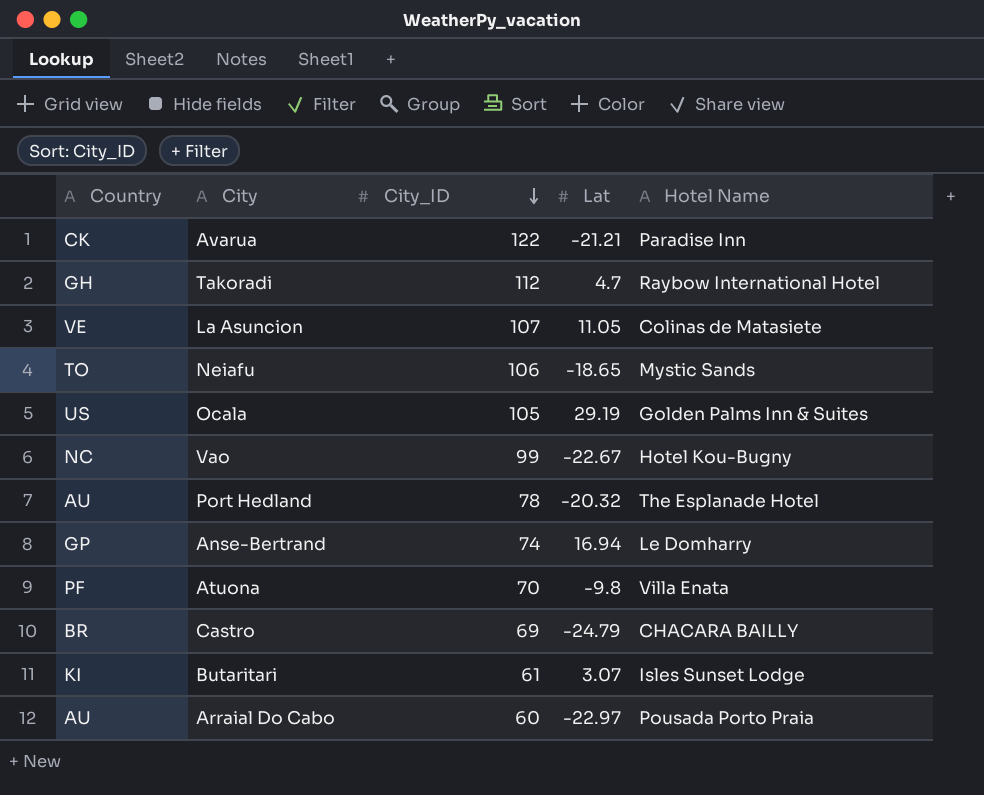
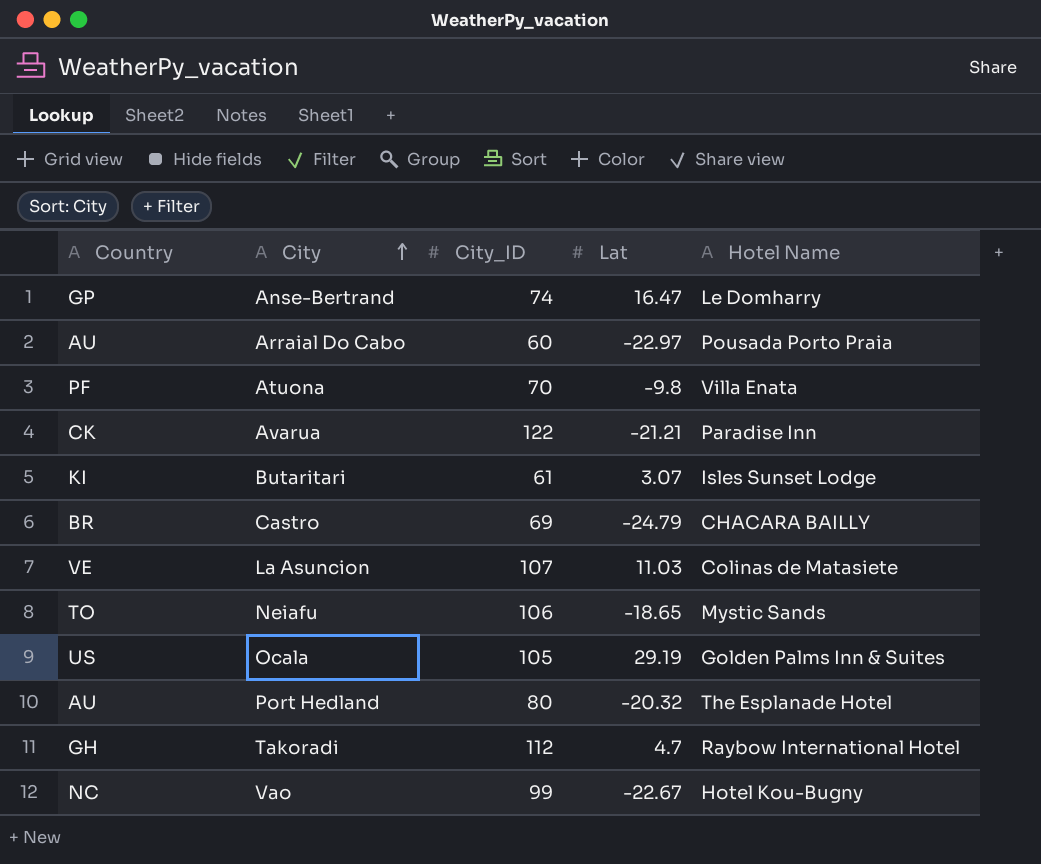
row order: City_ID descending -> City ascending
Anse-Bertrand | Lat: 16.94 -> 16.47
La Asuncion | Lat: 11.05 -> 11.03
Port Hedland | City_ID: 78 -> 80

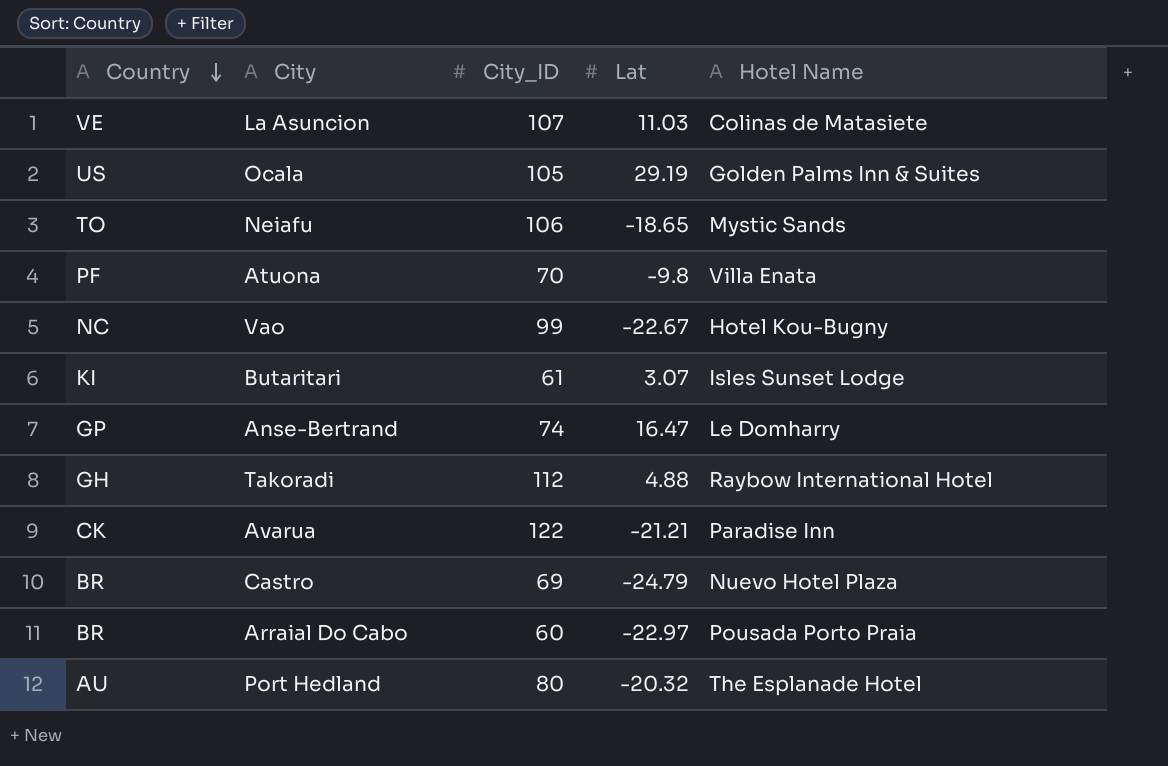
row order: City ascending -> Country descending
Takoradi | Lat: 4.7 -> 4.88
Castro | Hotel Name: CHACARA BAILLY -> Nuevo Hotel Plaza
Arraial Do Cabo | Country: AU -> BR

